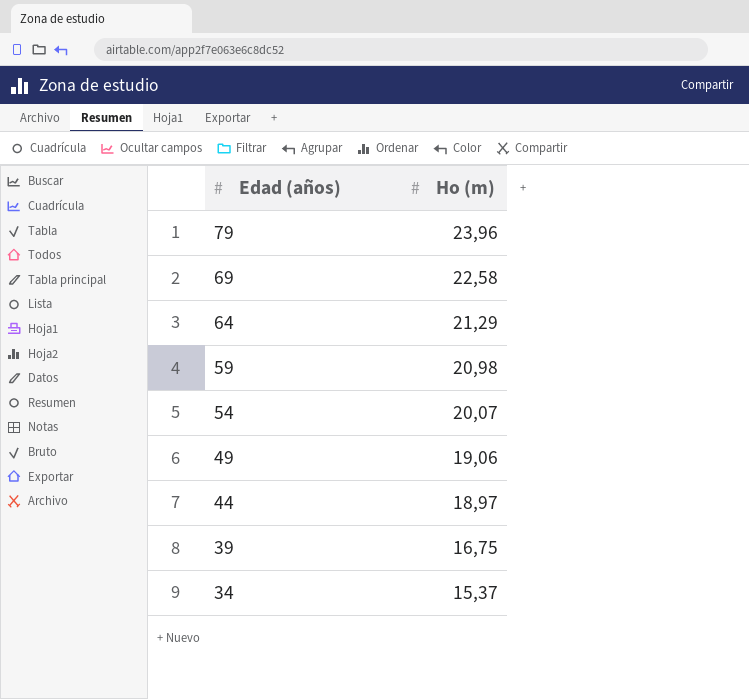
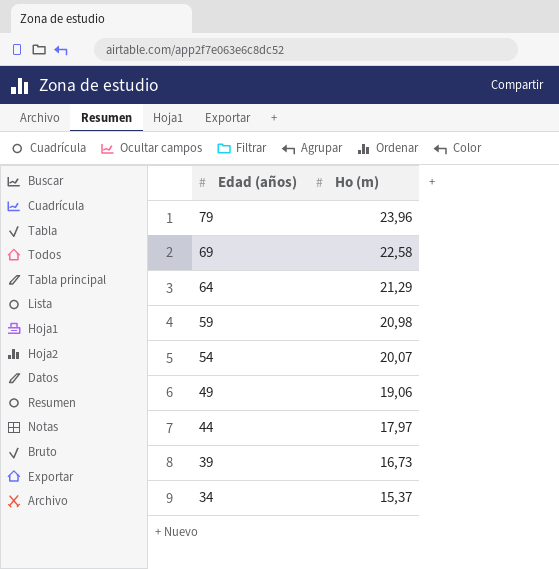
44 | Ho (m): 18,97 -> 17,97
39 | Ho (m): 16,75 -> 16,73

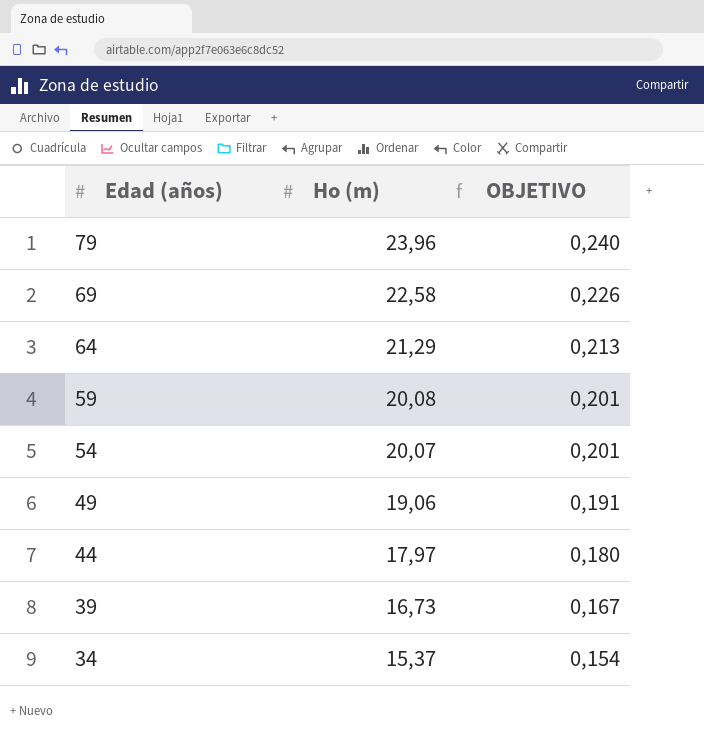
column OBJETIVO | formula: none -> [Ho (m)] * 0,01
59 | Ho (m): 20,98 -> 20,08

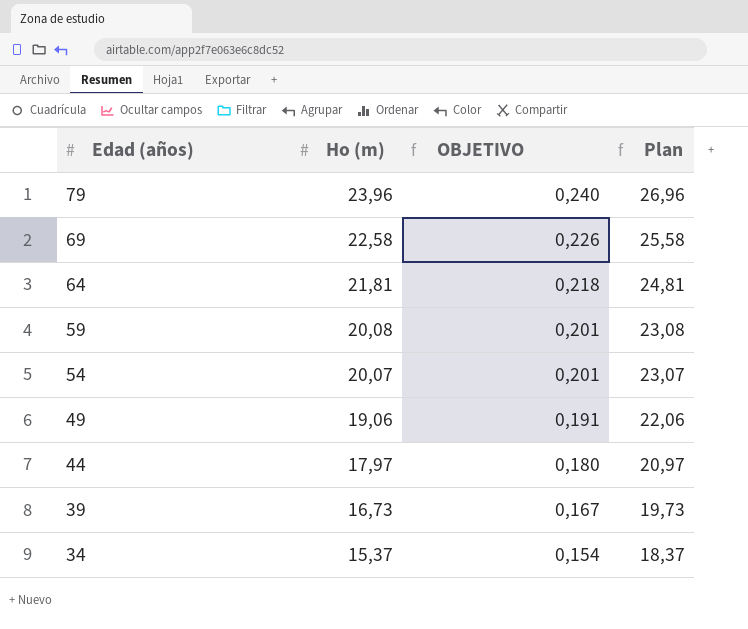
column Plan | formula: none -> [Ho (m)] + 3
64 | Ho (m): 21,29 -> 21,81
64 | OBJETIVO: 0,213 -> 0,218

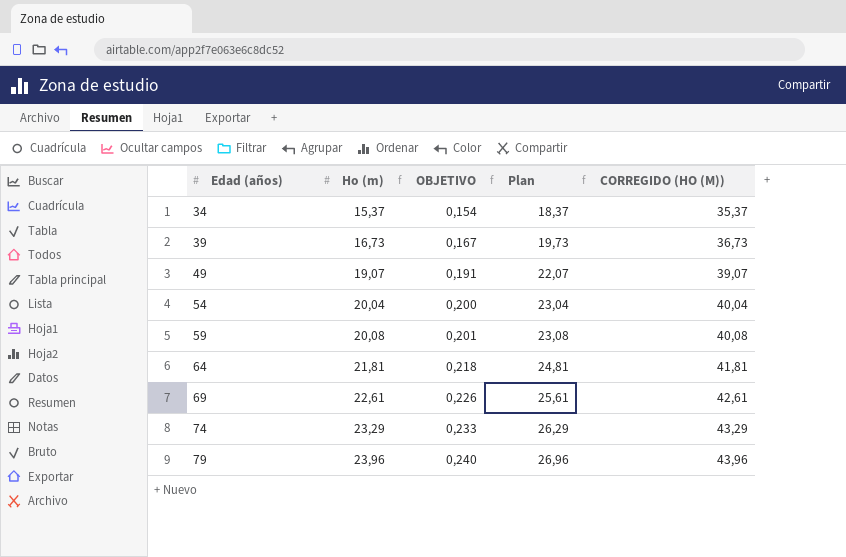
row order: Edad (años) descending -> Edad (años) ascending
column CORREGIDO (HO (M)) | formula: none -> [Ho (m)] + 20
row 44: 17,97 | 0,180 | 20,97 -> none
49 | Ho (m): 19,06 -> 19,07
49 | Plan: 22,06 -> 22,07
54 | Ho (m): 20,07 -> 20,04
54 | OBJETIVO: 0,201 -> 0,200
54 | Plan: 23,07 -> 23,04
69 | Ho (m): 22,58 -> 22,61
69 | Plan: 25,58 -> 25,61
row 74: none -> 23,29 | 0,233 | 26,29 | 43,29

